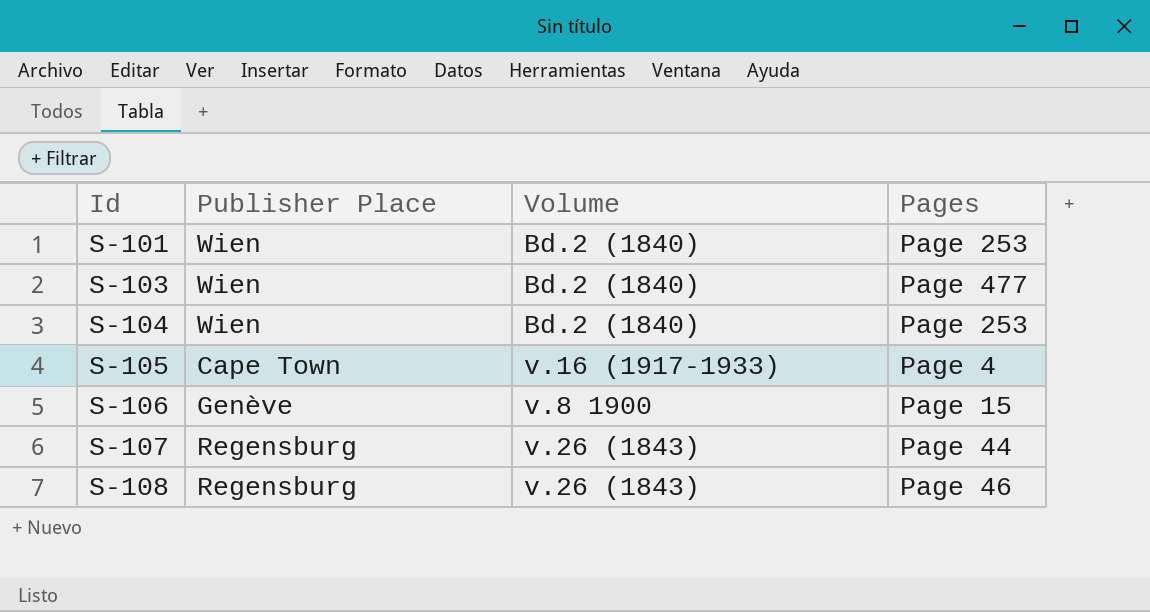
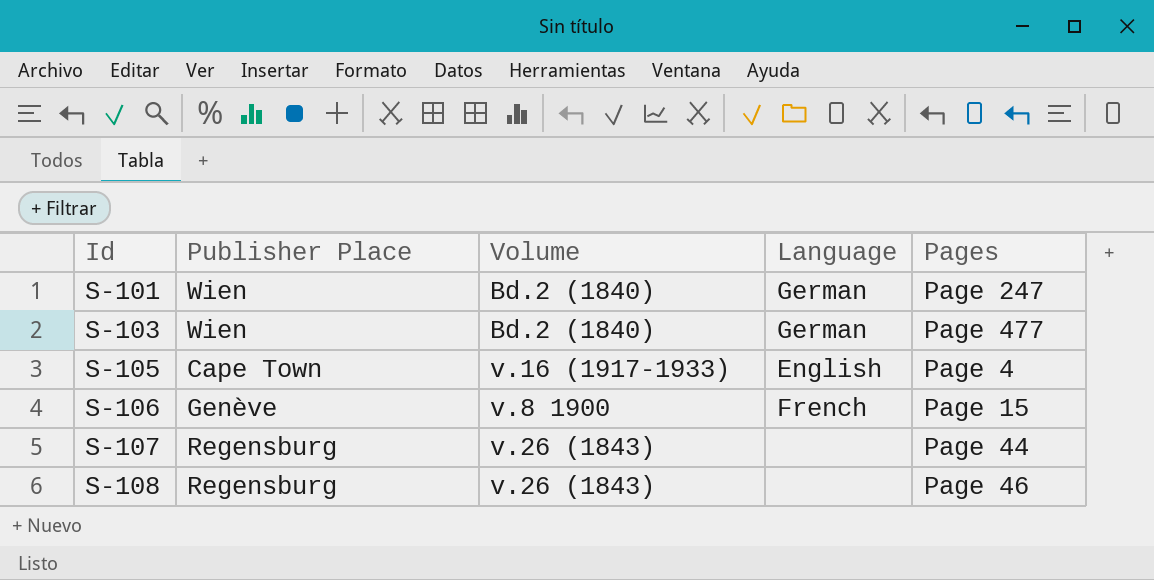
column Language | position: none -> 4
row S-104: Wien | Bd.2 (1840) | Page 253 -> none
S-101 | Pages: Page 253 -> Page 247

